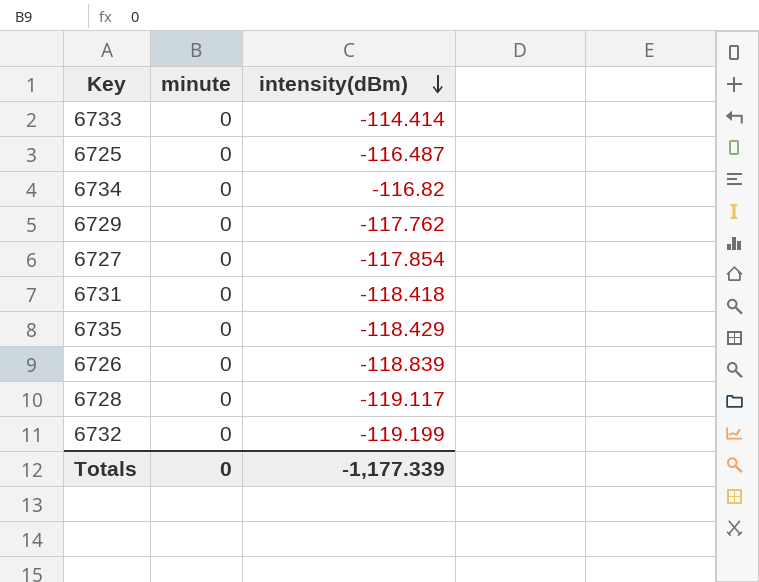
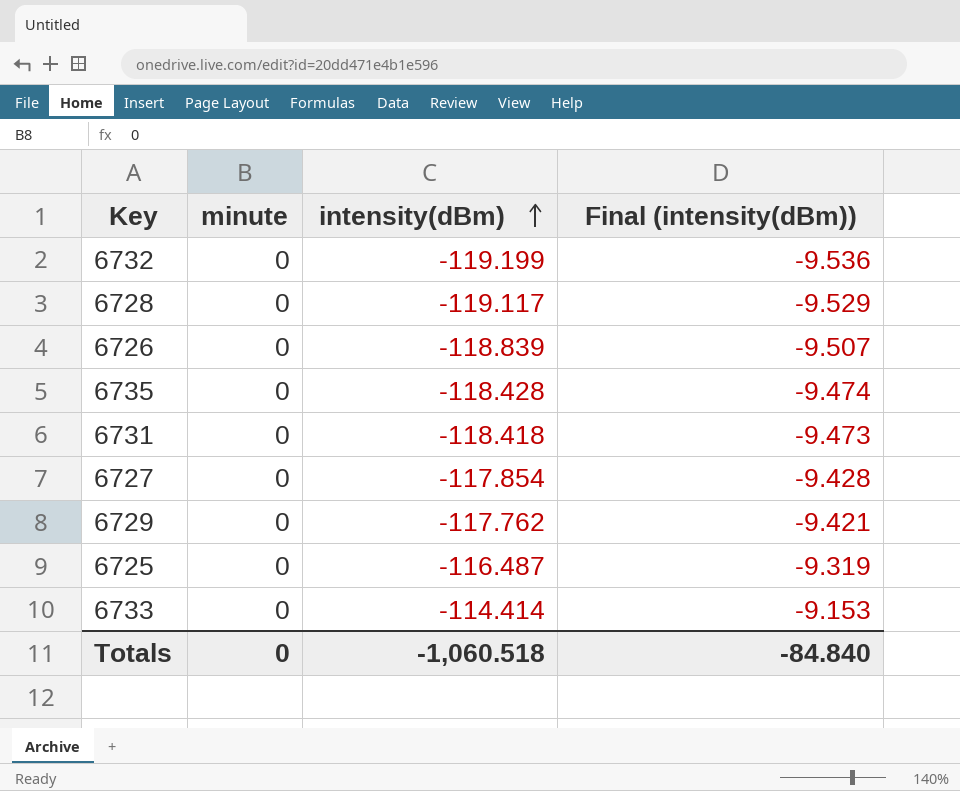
row order: intensity(dBm) descending -> intensity(dBm) ascending
column Final (intensity(dBm)) | formula: none -> [intensity(dBm)] * 0.08
row 6734: 0 | -116.82 -> none
6735 | intensity(dBm): -118.429 -> -118.428
Totals | intensity(dBm): -1,177.339 -> -1,060.518

